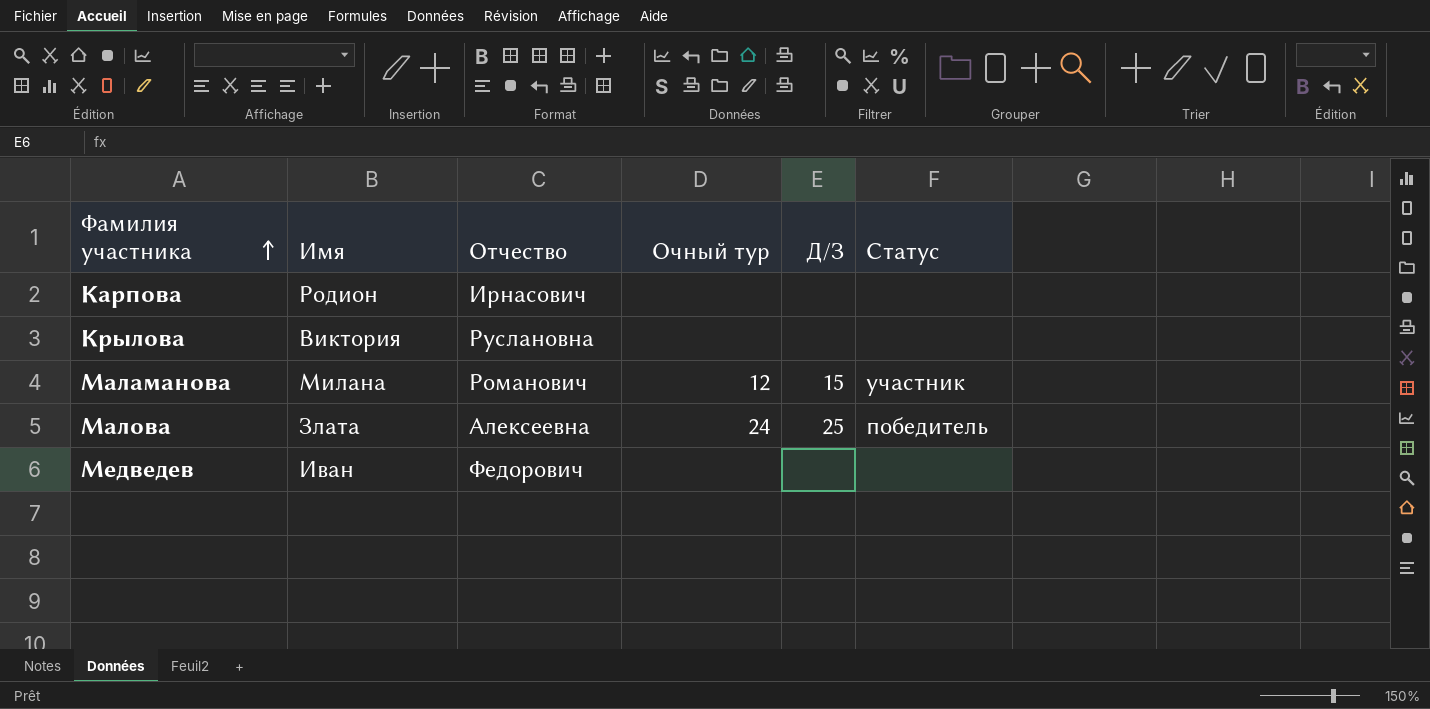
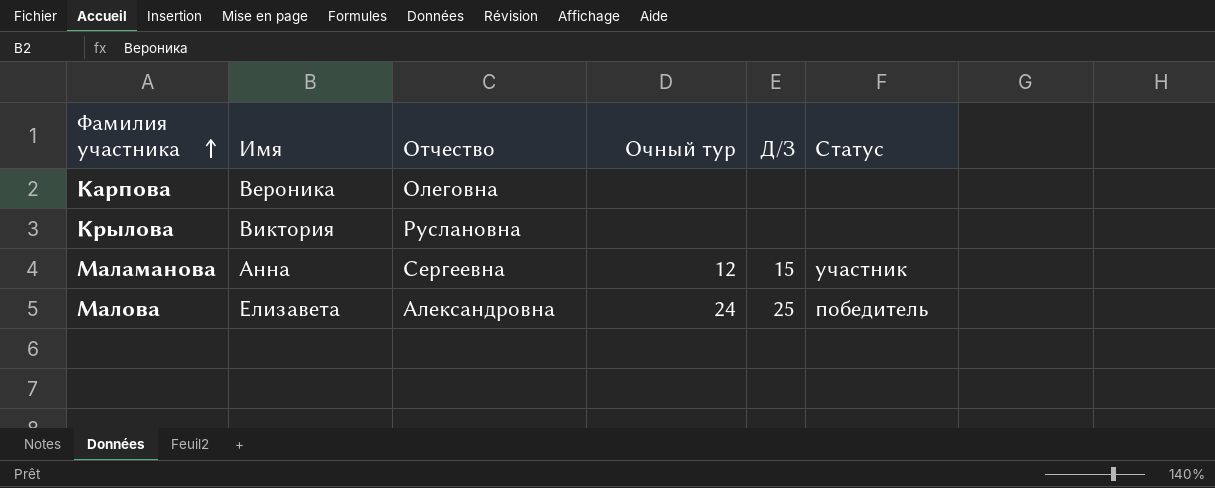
row Медведев: Иван | Федорович | none | none | none -> none
Карпова | Имя: Родион -> Вероника
Карпова | Отчество: Ирнасович -> Олеговна
Маламанова | Имя: Милана -> Анна
Маламанова | Отчество: Романович -> Сергеевна
Малова | Имя: Злата -> Елизавета
Малова | Отчество: Алексеевна -> Александровна

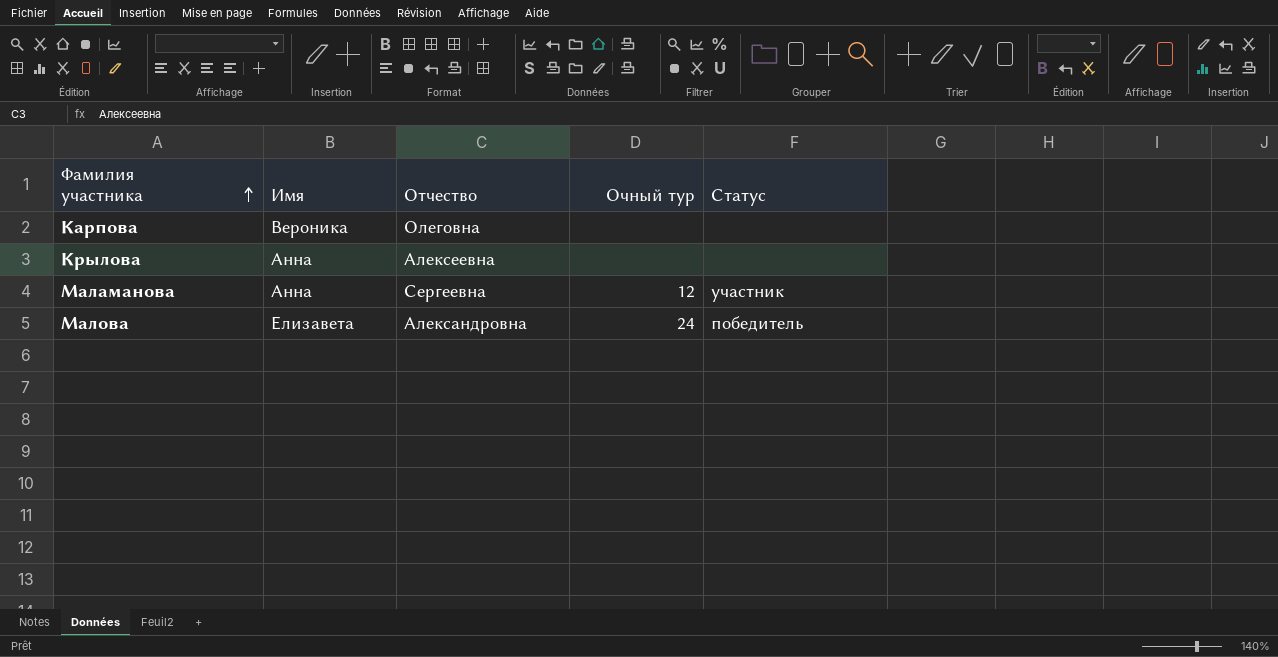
column Д/З | position: 5 -> none
Крылова | Имя: Виктория -> Анна
Крылова | Отчество: Руслановна -> Алексеевна

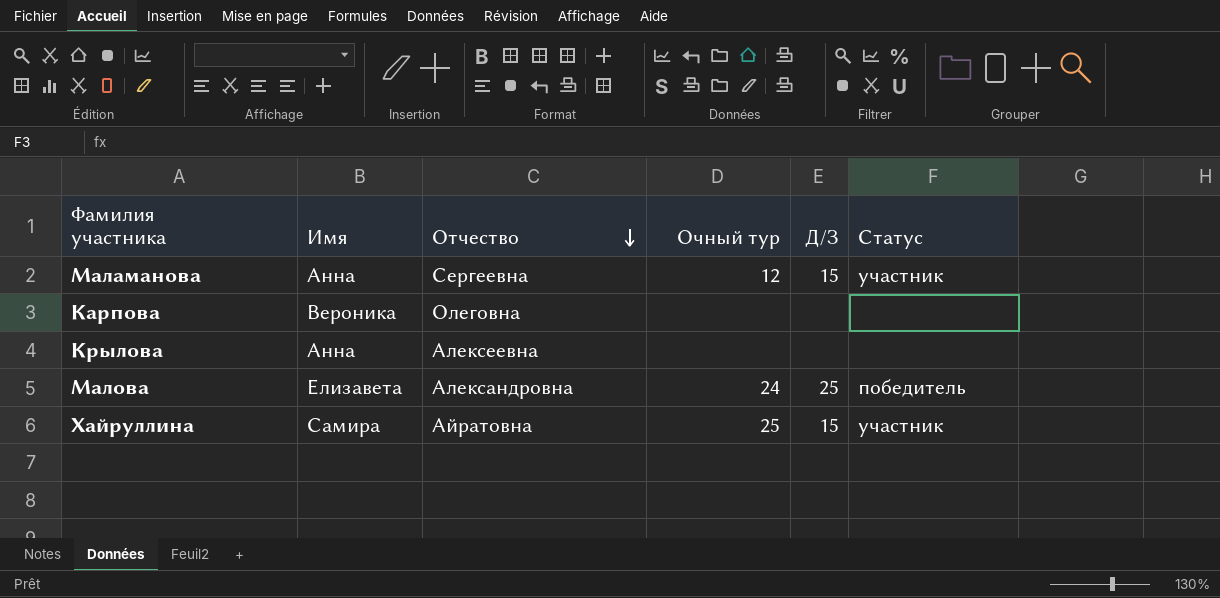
row order: Фамилия участника ascending -> Отчество descending
column Д/З | position: none -> 5
row Хайруллина: none -> Самира | Айратовна | 25 | 15 | участник

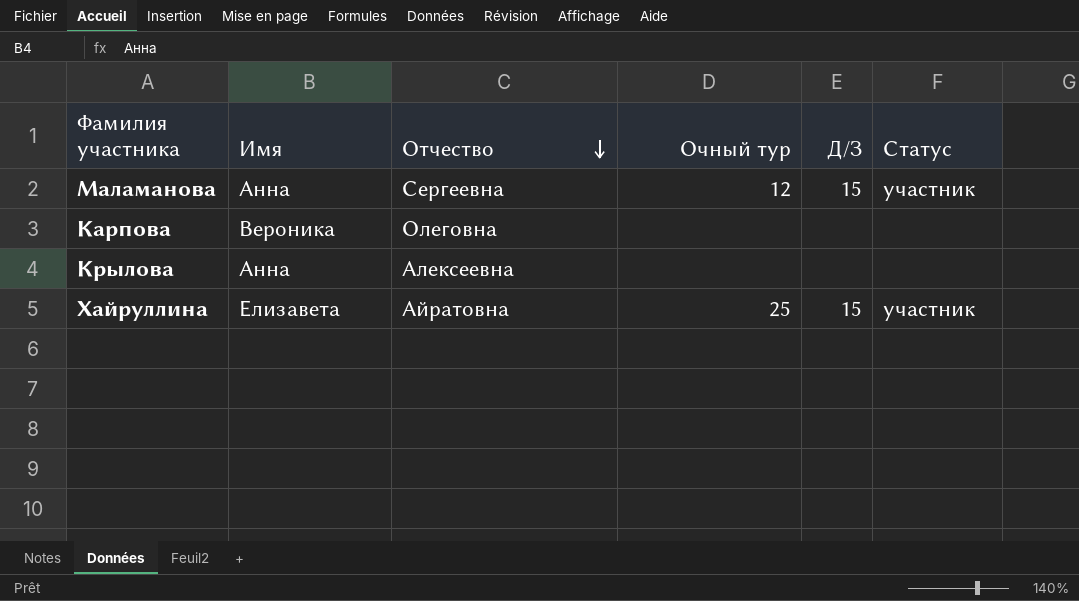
row Малова: Елизавета | Александровна | 24 | 25 | победитель -> none
Хайруллина | Имя: Самира -> Елизавета

